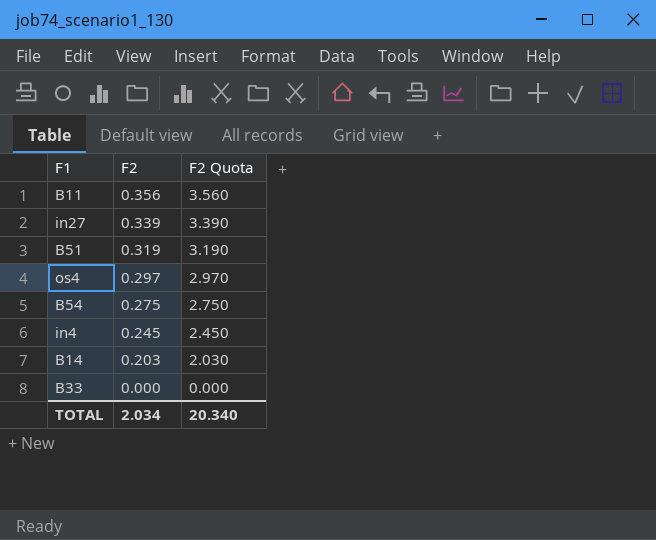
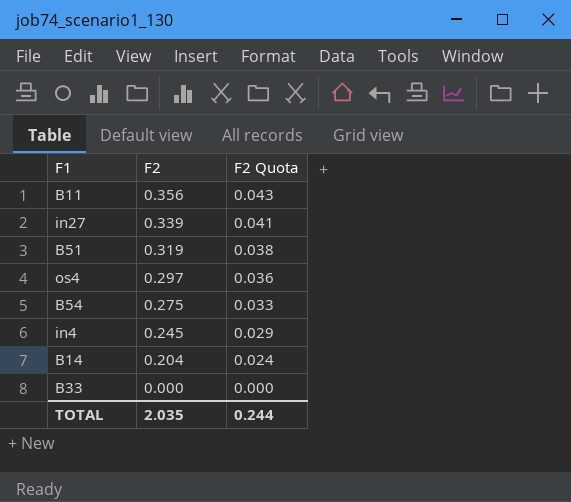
column F2 Quota | formula: [F2] * 10 -> [F2] * 0.12
B14 | F2: 0.203 -> 0.204
TOTAL | F2: 2.034 -> 2.035
TOTAL | F2 Quota: 20.340 -> 0.244

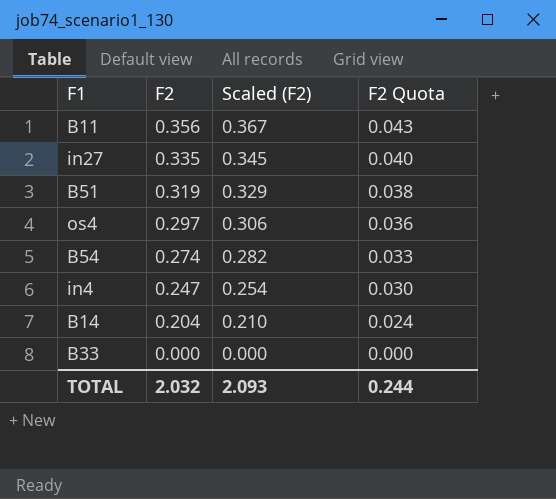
column Scaled (F2) | formula: none -> [F2] * 1.03
in27 | F2: 0.339 -> 0.335
in27 | F2 Quota: 0.041 -> 0.040
B54 | F2: 0.275 -> 0.274
in4 | F2: 0.245 -> 0.247
in4 | F2 Quota: 0.029 -> 0.030
TOTAL | F2: 2.035 -> 2.032

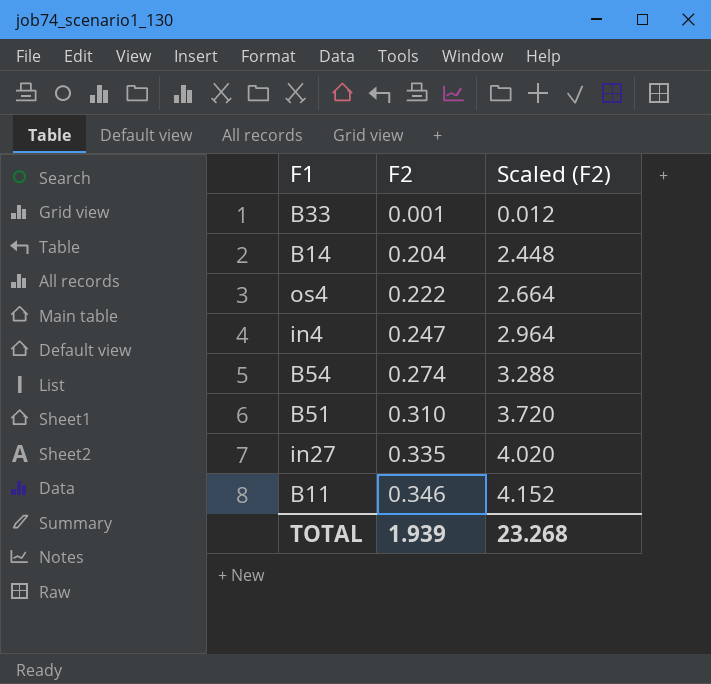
row order: F2 descending -> F2 ascending
column F2 Quota | formula: [F2] * 0.12 -> none
column Scaled (F2) | formula: [F2] * 1.03 -> [F2] * 12
B33 | F2: 0.000 -> 0.001
os4 | F2: 0.297 -> 0.222
B51 | F2: 0.319 -> 0.310
B11 | F2: 0.356 -> 0.346
TOTAL | F2: 2.032 -> 1.939
TOTAL | Scaled (F2): 2.093 -> 23.268

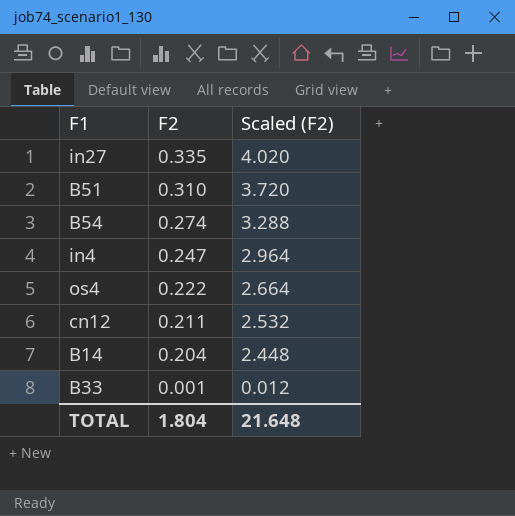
row order: F2 ascending -> F2 descending
row B11: 0.346 | 4.152 -> none
row cn12: none -> 0.211 | 2.532
TOTAL | F2: 1.939 -> 1.804
TOTAL | Scaled (F2): 23.268 -> 21.648

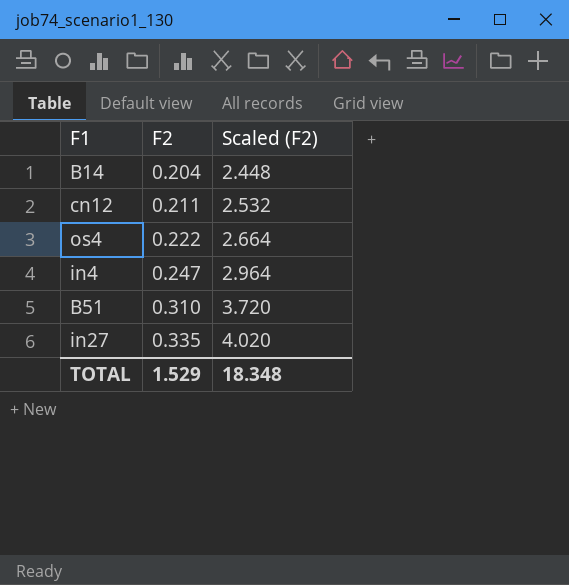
row order: F2 descending -> F2 ascending
row B54: 0.274 | 3.288 -> none
row B33: 0.001 | 0.012 -> none
TOTAL | F2: 1.804 -> 1.529
TOTAL | Scaled (F2): 21.648 -> 18.348

